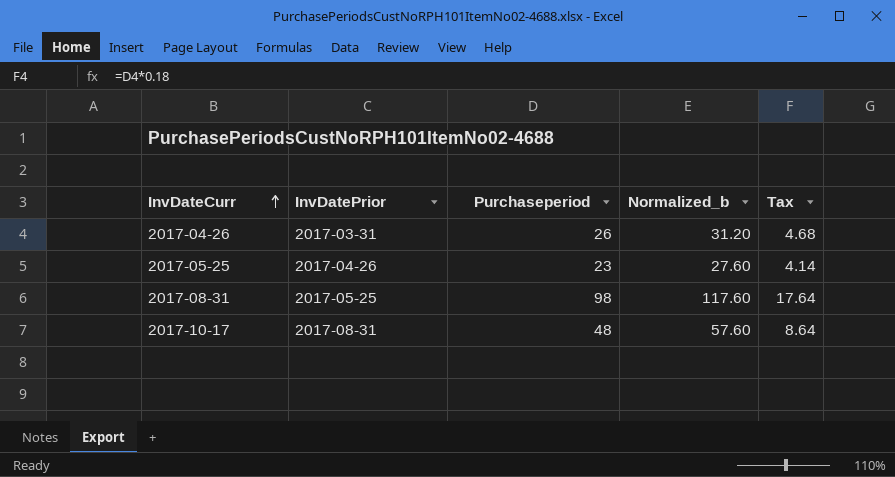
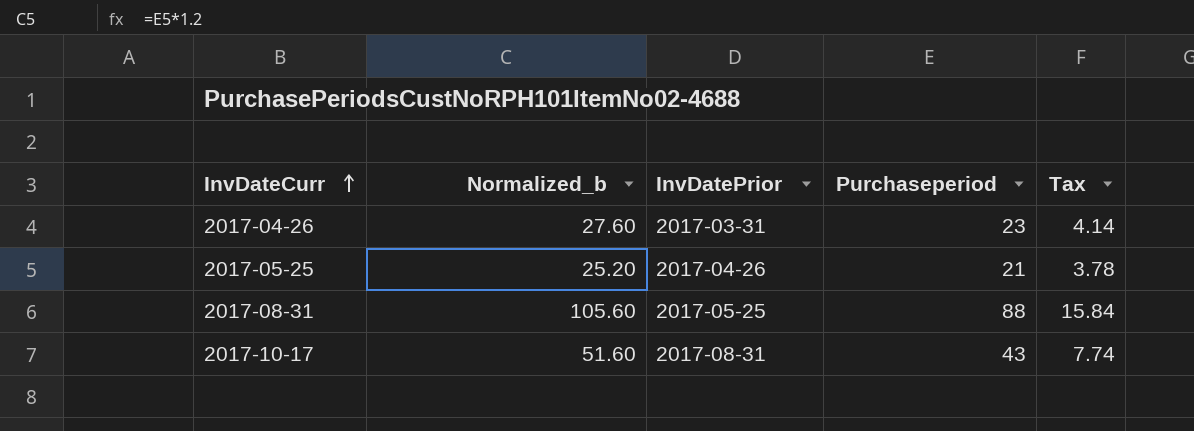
column Normalized_b | position: 4 -> 2
2017-04-26 | Normalized_b: 31.20 -> 27.60
2017-04-26 | Purchaseperiod: 26 -> 23
2017-04-26 | Tax: 4.68 -> 4.14
2017-05-25 | Normalized_b: 27.60 -> 25.20
2017-05-25 | Purchaseperiod: 23 -> 21
2017-05-25 | Tax: 4.14 -> 3.78
2017-08-31 | Normalized_b: 117.60 -> 105.60
2017-08-31 | Purchaseperiod: 98 -> 88
2017-08-31 | Tax: 17.64 -> 15.84
2017-10-17 | Normalized_b: 57.60 -> 51.60
2017-10-17 | Purchaseperiod: 48 -> 43
2017-10-17 | Tax: 8.64 -> 7.74

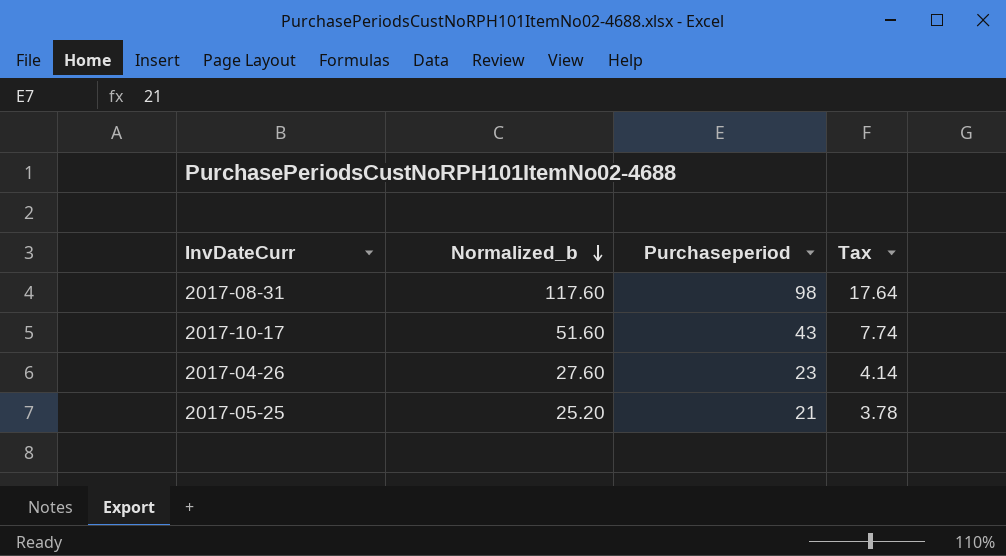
row order: InvDateCurr ascending -> Normalized_b descending
column InvDatePrior | position: 3 -> none
2017-08-31 | Normalized_b: 105.60 -> 117.60
2017-08-31 | Purchaseperiod: 88 -> 98
2017-08-31 | Tax: 15.84 -> 17.64

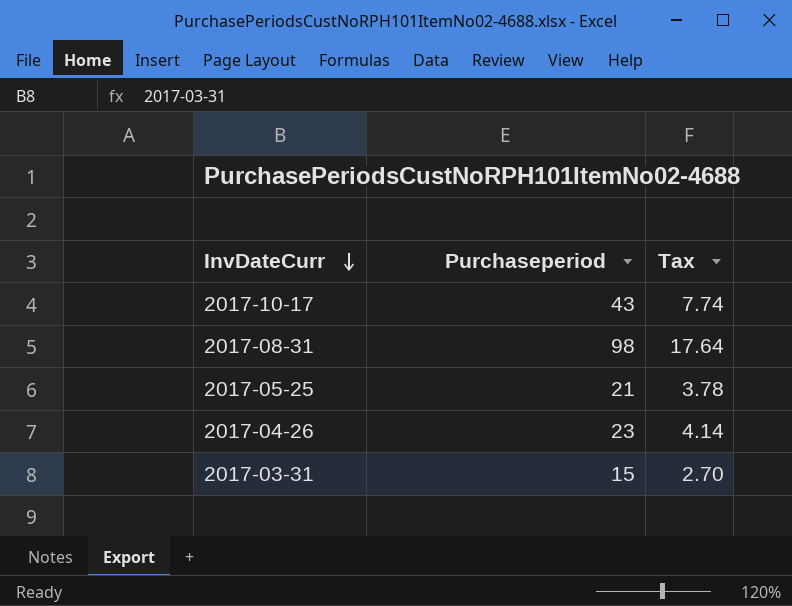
row order: Normalized_b descending -> InvDateCurr descending
column Normalized_b | formula: [Purchaseperiod] * 1.2 -> none
row 2017-03-31: none -> 15 | 2.70

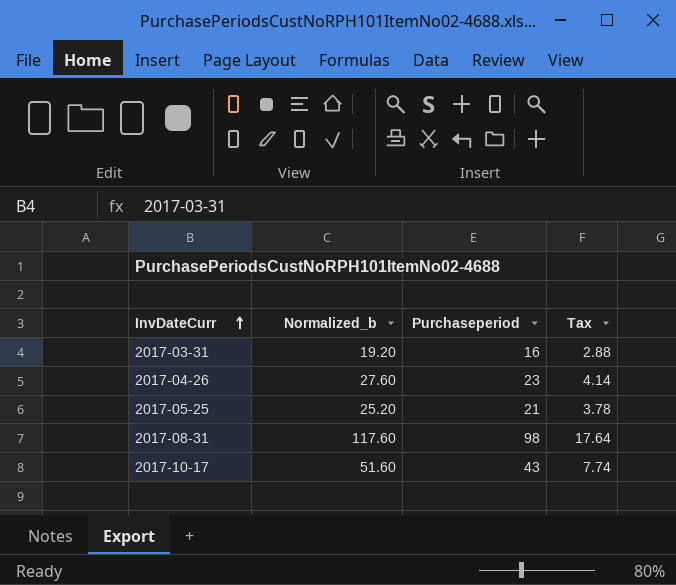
row order: InvDateCurr descending -> InvDateCurr ascending
column Normalized_b | formula: none -> [Purchaseperiod] * 1.2
2017-03-31 | Purchaseperiod: 15 -> 16
2017-03-31 | Tax: 2.70 -> 2.88

